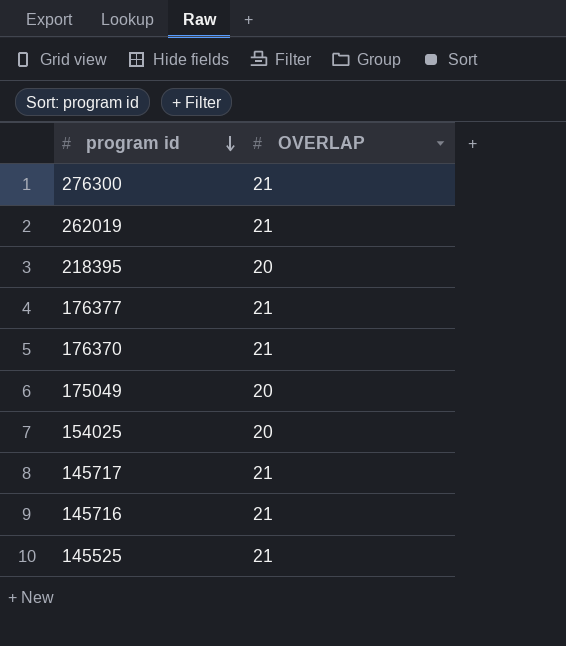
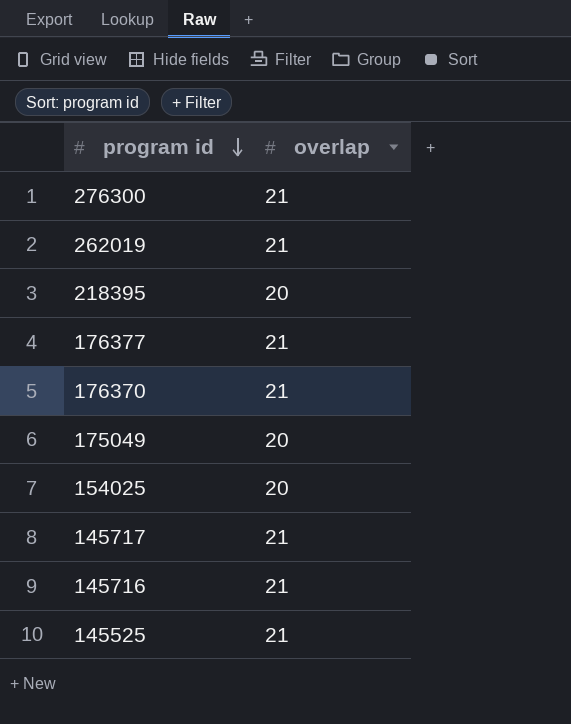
column name: OVERLAP -> overlap

